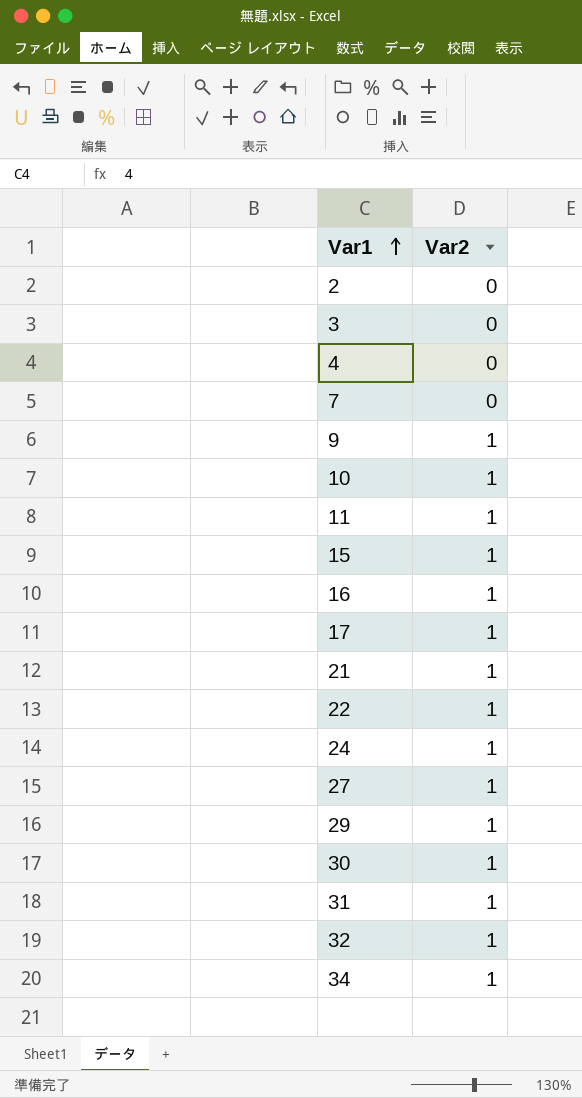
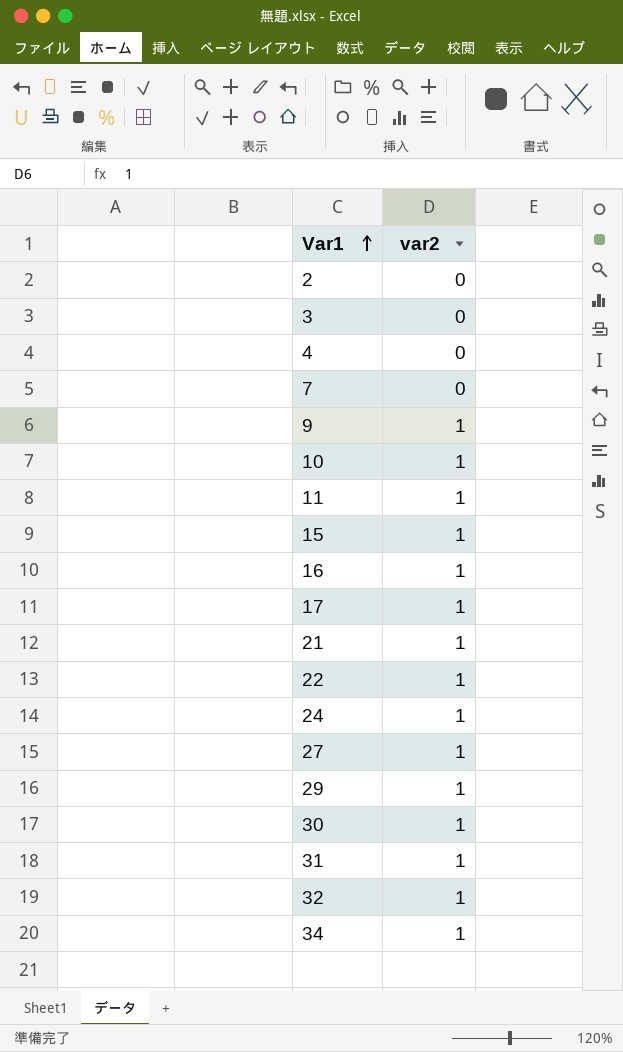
column name: Var2 -> var2

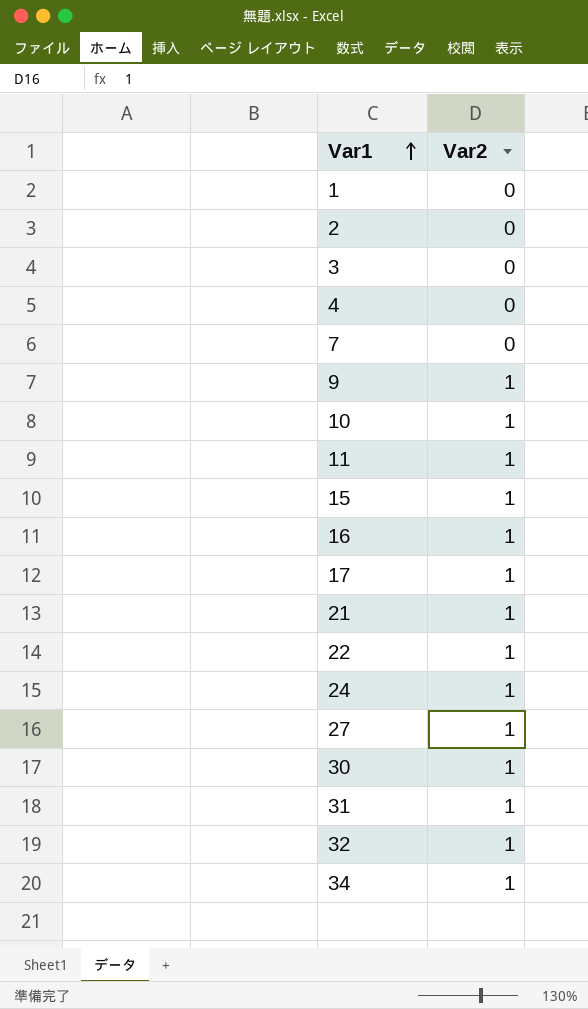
column name: var2 -> Var2
row 29: 1 -> none
row 1: none -> 0

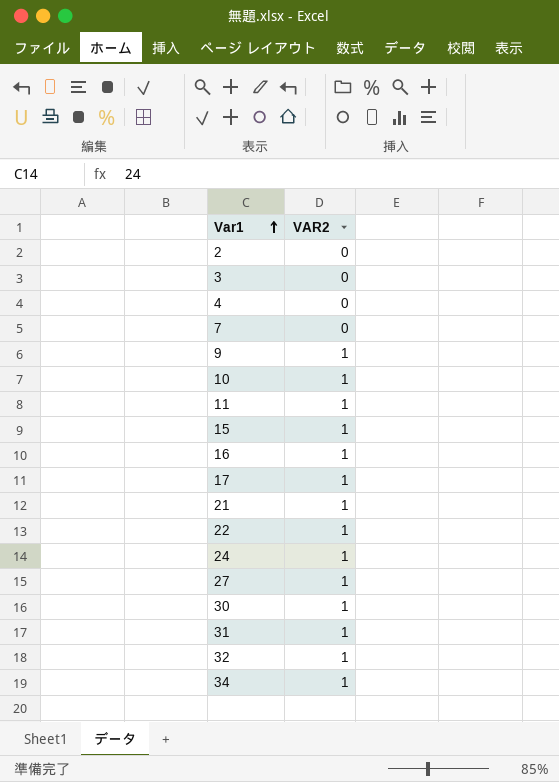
column name: Var2 -> VAR2
row 1: 0 -> none

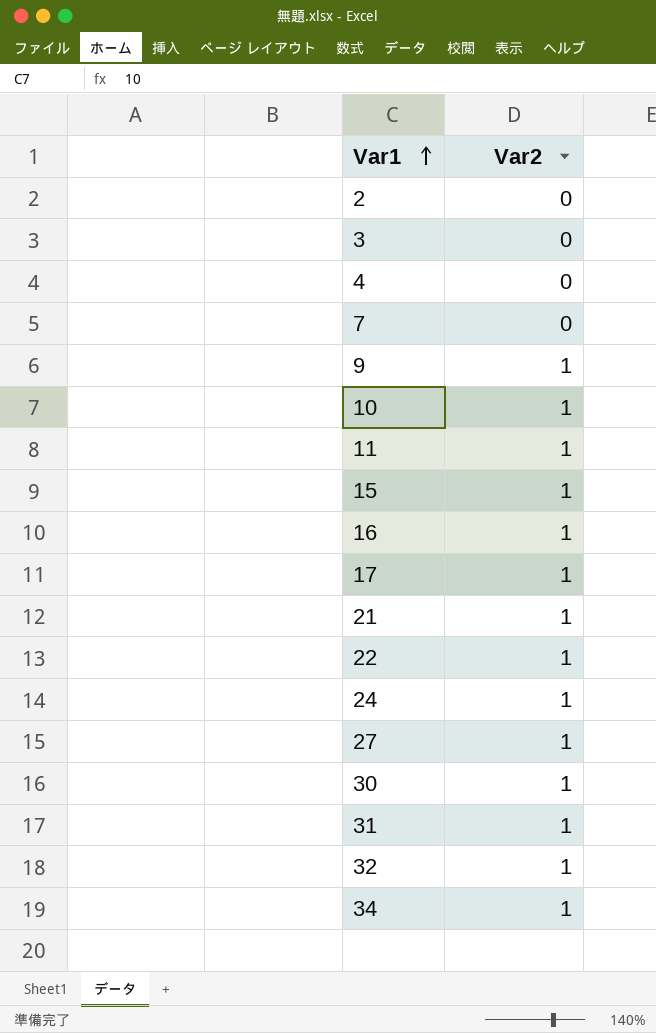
column name: VAR2 -> Var2

